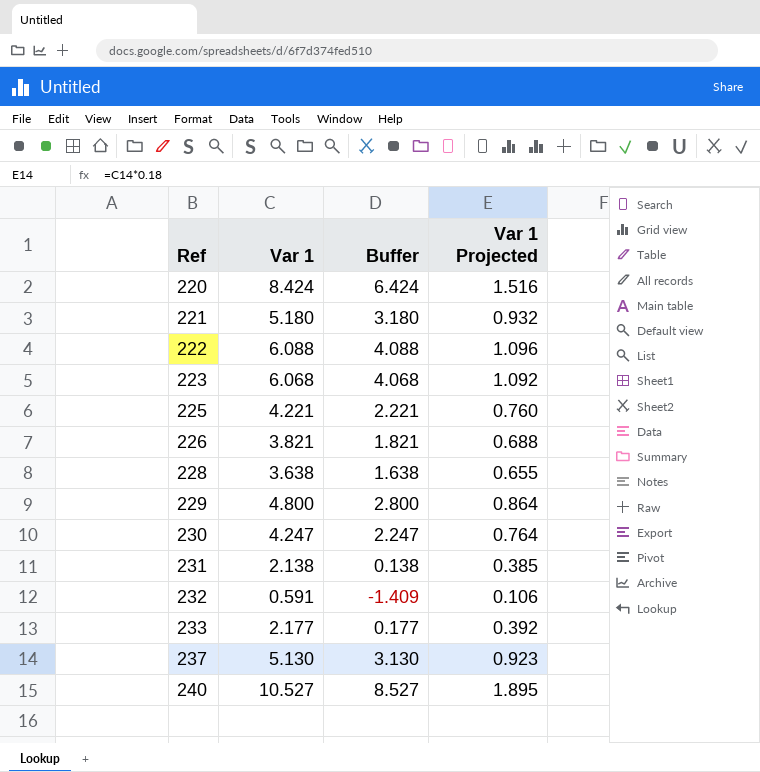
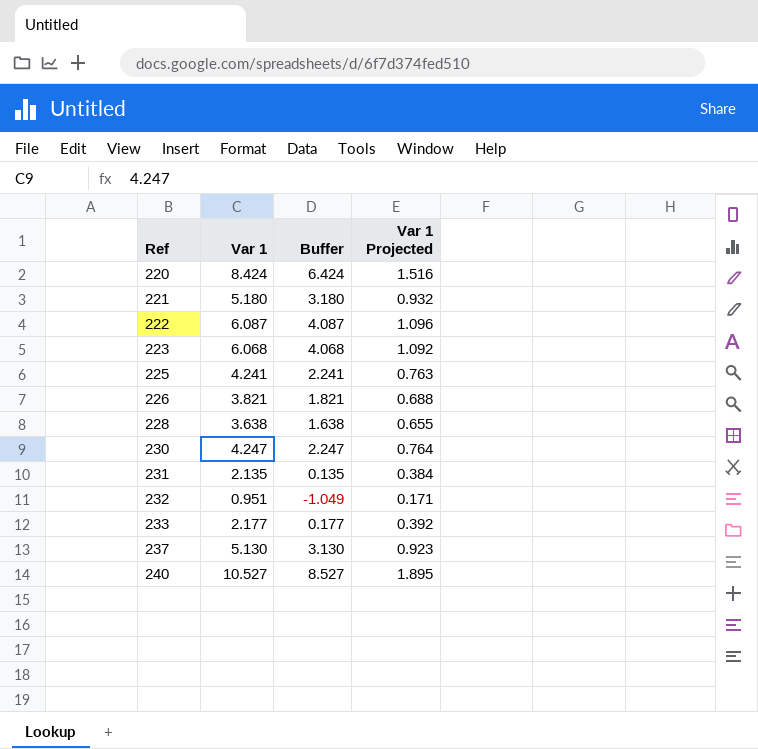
row 229: 4.800 | 2.800 | 0.864 -> none
222 | Var 1: 6.088 -> 6.087
222 | Buffer: 4.088 -> 4.087
225 | Var 1: 4.221 -> 4.241
225 | Buffer: 2.221 -> 2.241
225 | Var 1 Projected: 0.760 -> 0.763
231 | Var 1: 2.138 -> 2.135
231 | Buffer: 0.138 -> 0.135
231 | Var 1 Projected: 0.385 -> 0.384
232 | Var 1: 0.591 -> 0.951
232 | Buffer: -1.409 -> -1.049
232 | Var 1 Projected: 0.106 -> 0.171

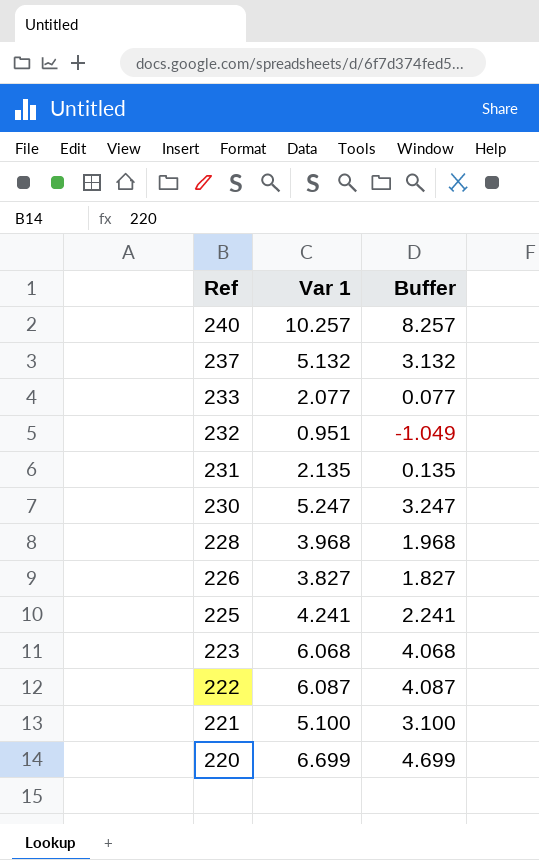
row order: Ref ascending -> Ref descending
column Var 1 Projected | formula: [Var 1] * 0.18 -> none
240 | Var 1: 10.527 -> 10.257
240 | Buffer: 8.527 -> 8.257
237 | Var 1: 5.130 -> 5.132
237 | Buffer: 3.130 -> 3.132
233 | Var 1: 2.177 -> 2.077
233 | Buffer: 0.177 -> 0.077
230 | Var 1: 4.247 -> 5.247
230 | Buffer: 2.247 -> 3.247
228 | Var 1: 3.638 -> 3.968
228 | Buffer: 1.638 -> 1.968
226 | Var 1: 3.821 -> 3.827
226 | Buffer: 1.821 -> 1.827
221 | Var 1: 5.180 -> 5.100
221 | Buffer: 3.180 -> 3.100
220 | Var 1: 8.424 -> 6.699
220 | Buffer: 6.424 -> 4.699

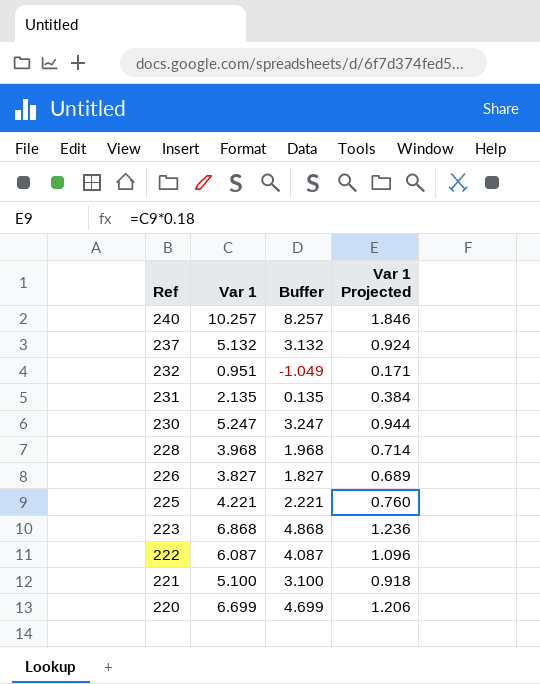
column Var 1 Projected | formula: none -> [Var 1] * 0.18
row 233: 2.077 | 0.077 -> none
225 | Var 1: 4.241 -> 4.221
225 | Buffer: 2.241 -> 2.221
223 | Var 1: 6.068 -> 6.868
223 | Buffer: 4.068 -> 4.868

